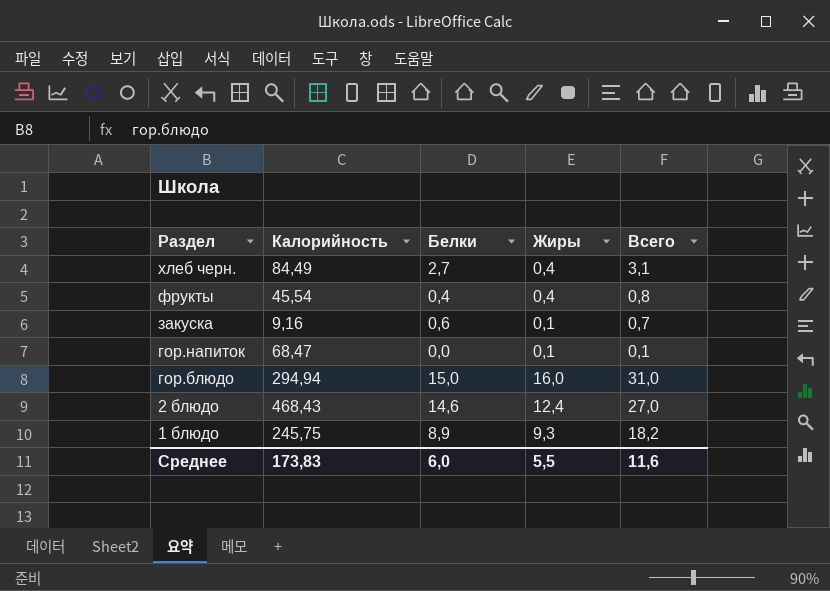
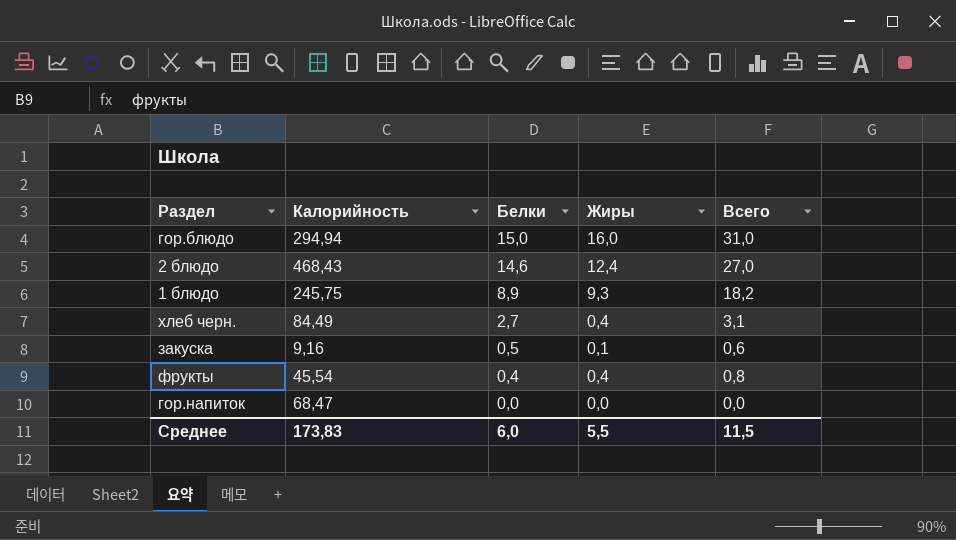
row order: Раздел descending -> Белки descending
закуска | Белки: 0,6 -> 0,5
закуска | Всего: 0,7 -> 0,6
гор.напиток | Жиры: 0,1 -> 0,0
гор.напиток | Всего: 0,1 -> 0,0
Среднее | Всего: 11,6 -> 11,5

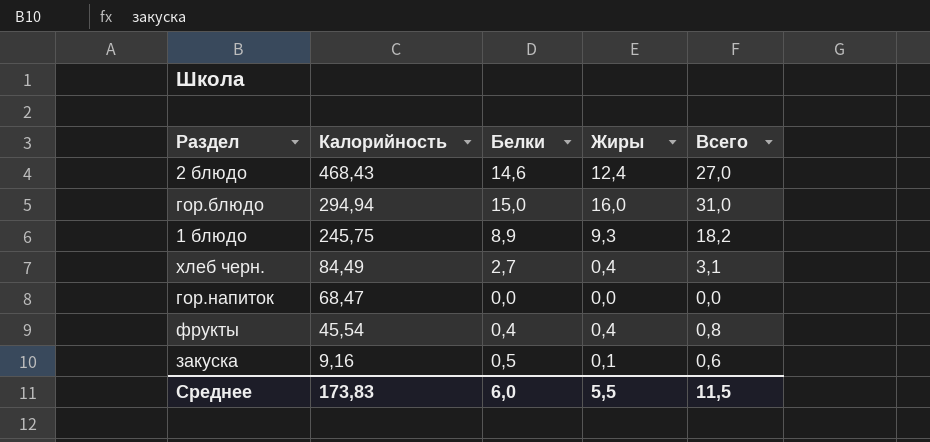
row order: Белки descending -> Калорийность descending

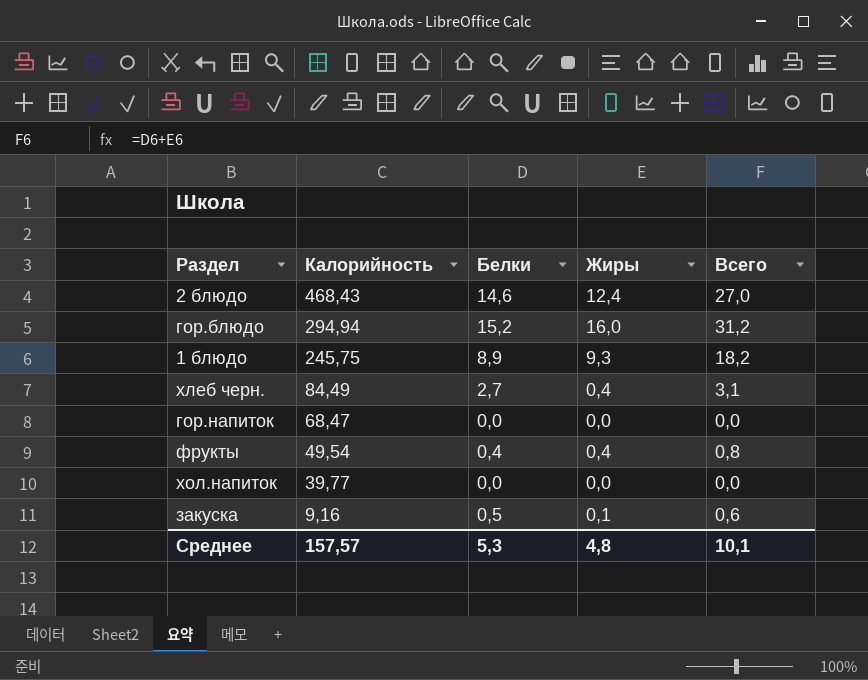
гор.блюдо | Белки: 15,0 -> 15,2
гор.блюдо | Всего: 31,0 -> 31,2
фрукты | Калорийность: 45,54 -> 49,54
row хол.напиток: none -> 39,77 | 0,0 | 0,0 | 0,0
Среднее | Калорийность: 173,83 -> 157,57
Среднее | Белки: 6,0 -> 5,3
Среднее | Жиры: 5,5 -> 4,8
Среднее | Всего: 11,5 -> 10,1

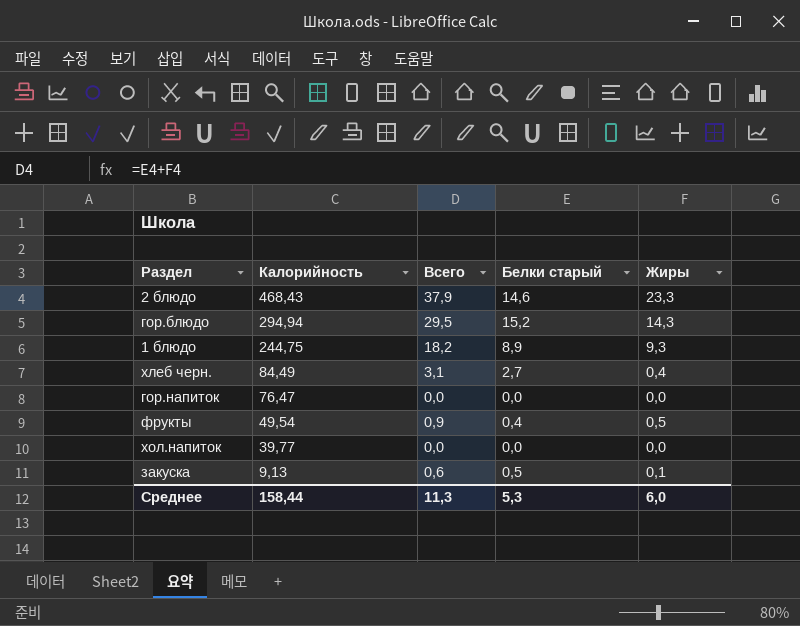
column Всего | position: 5 -> 3
column name: Белки -> Белки старый
2 блюдо | Всего: 27,0 -> 37,9
2 блюдо | Жиры: 12,4 -> 23,3
гор.блюдо | Всего: 31,2 -> 29,5
гор.блюдо | Жиры: 16,0 -> 14,3
1 блюдо | Калорийность: 245,75 -> 244,75
гор.напиток | Калорийность: 68,47 -> 76,47
фрукты | Всего: 0,8 -> 0,9
фрукты | Жиры: 0,4 -> 0,5
закуска | Калорийность: 9,16 -> 9,13
Среднее | Калорийность: 157,57 -> 158,44
Среднее | Всего: 10,1 -> 11,3
Среднее | Жиры: 4,8 -> 6,0

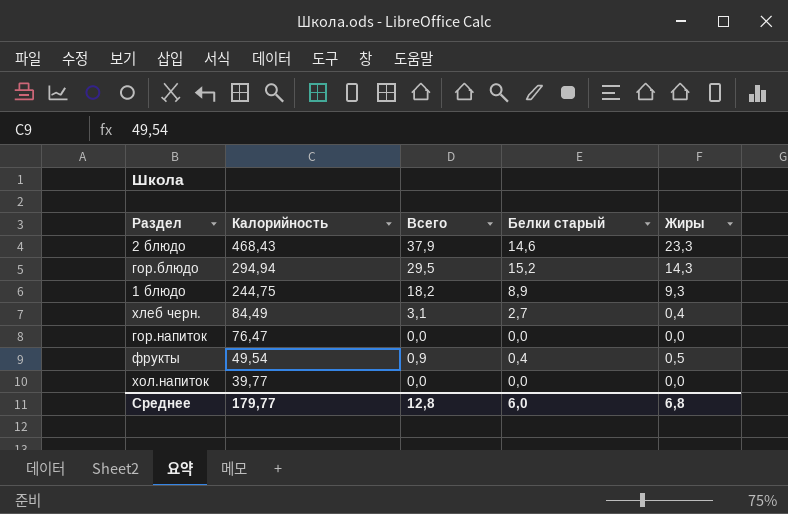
row закуска: 9,13 | 0,6 | 0,5 | 0,1 -> none
Среднее | Калорийность: 158,44 -> 179,77
Среднее | Всего: 11,3 -> 12,8
Среднее | Белки старый: 5,3 -> 6,0
Среднее | Жиры: 6,0 -> 6,8

